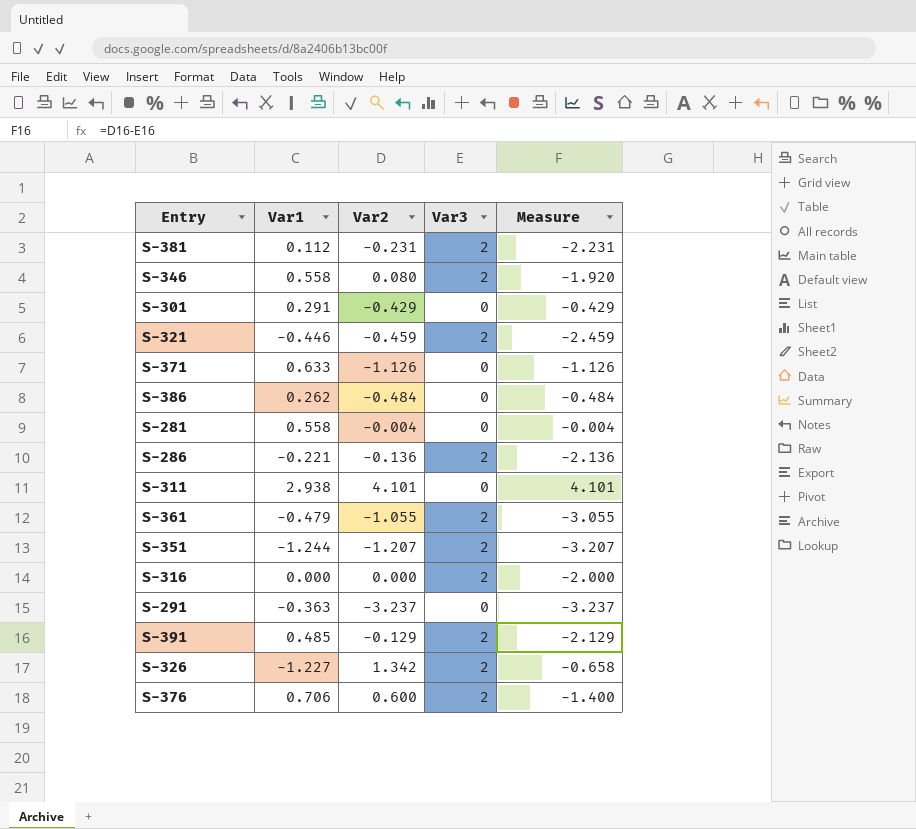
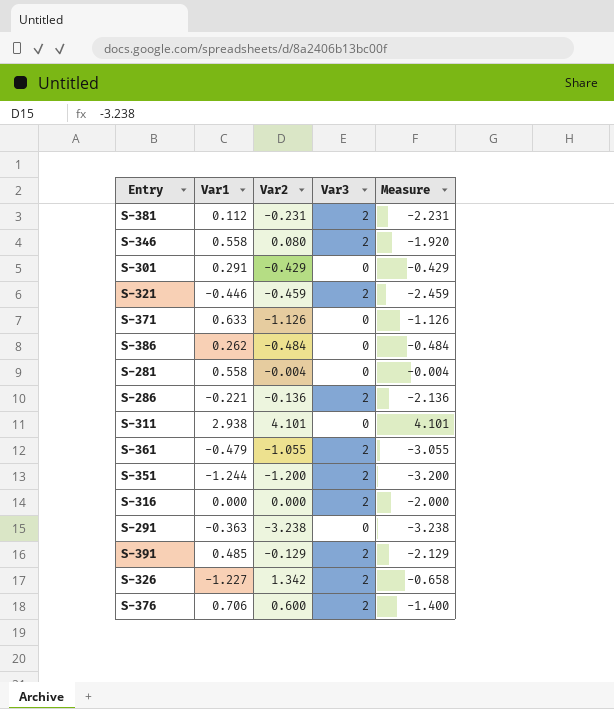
S-351 | Var2: -1.207 -> -1.200
S-351 | Measure: -3.207 -> -3.200
S-291 | Var2: -3.237 -> -3.238
S-291 | Measure: -3.237 -> -3.238

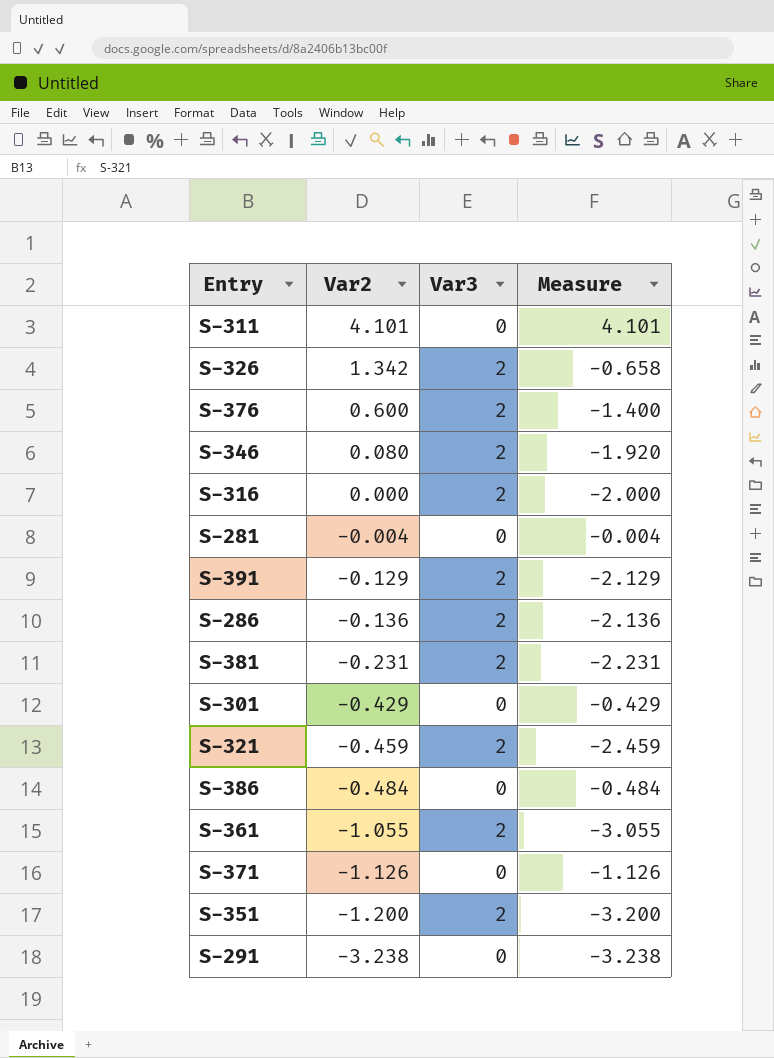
row order: none -> Var2 descending
column Var1 | position: 2 -> none

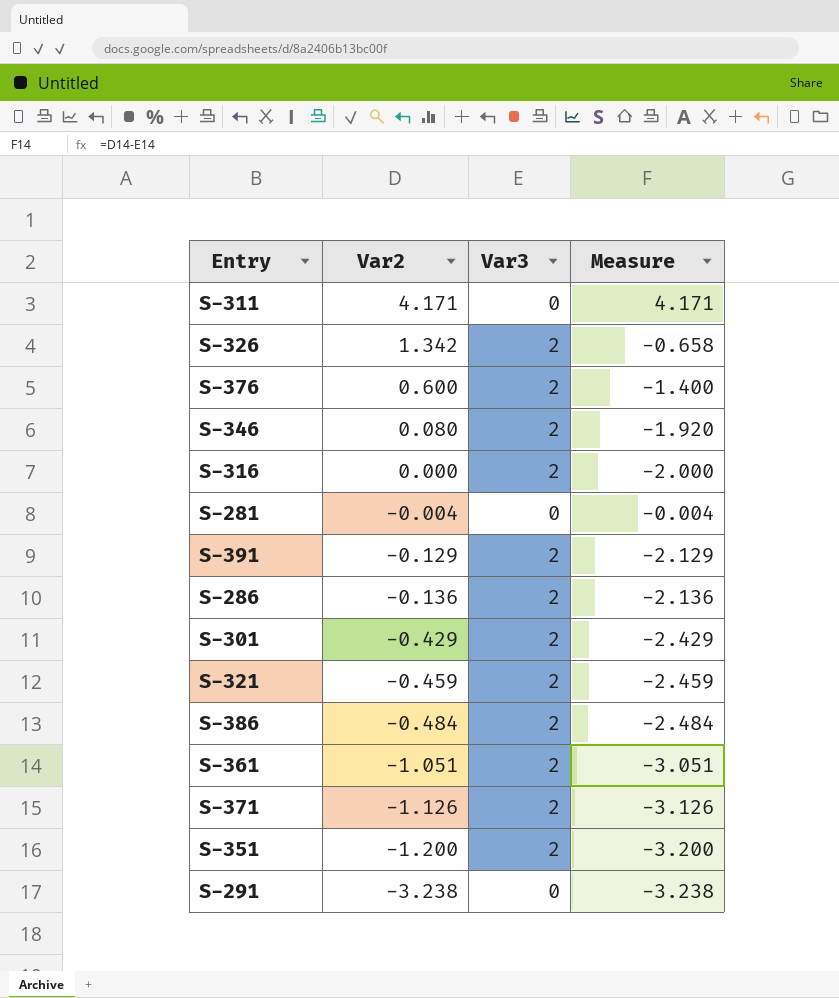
row S-381: -0.231 | 2 | -2.231 -> none
S-311 | Var2: 4.101 -> 4.171
S-311 | Measure: 4.101 -> 4.171
S-301 | Var3: 0 -> 2
S-301 | Measure: -0.429 -> -2.429
S-386 | Var3: 0 -> 2
S-386 | Measure: -0.484 -> -2.484
S-361 | Var2: -1.055 -> -1.051
S-361 | Measure: -3.055 -> -3.051
S-371 | Var3: 0 -> 2
S-371 | Measure: -1.126 -> -3.126

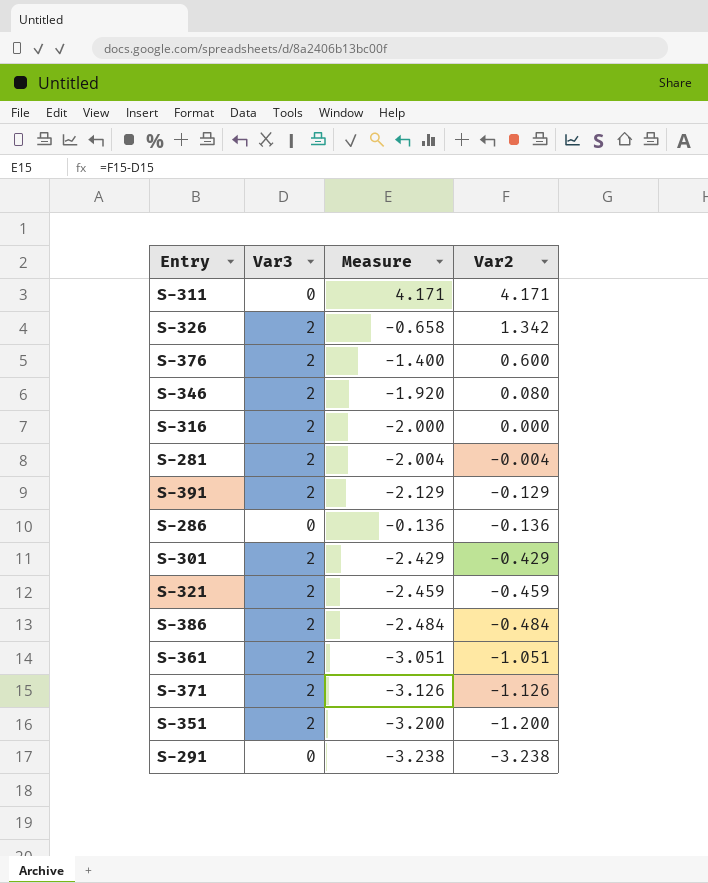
column Var2 | position: 2 -> 4
S-281 | Var3: 0 -> 2
S-281 | Measure: -0.004 -> -2.004
S-286 | Var3: 2 -> 0
S-286 | Measure: -2.136 -> -0.136

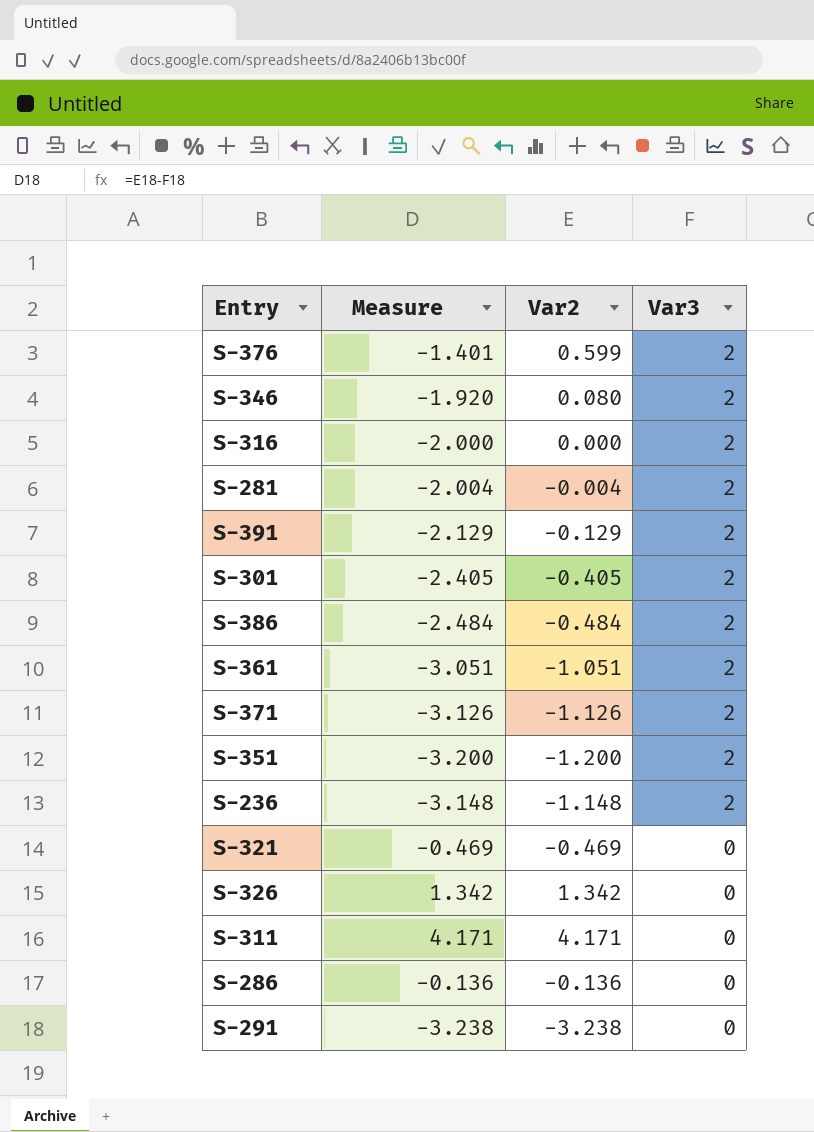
row order: Var2 descending -> Var3 descending
column Var3 | position: 2 -> 4
S-376 | Measure: -1.400 -> -1.401
S-376 | Var2: 0.600 -> 0.599
S-301 | Measure: -2.429 -> -2.405
S-301 | Var2: -0.429 -> -0.405
row S-236: none -> -3.148 | -1.148 | 2
S-321 | Measure: -2.459 -> -0.469
S-321 | Var2: -0.459 -> -0.469
S-321 | Var3: 2 -> 0
S-326 | Measure: -0.658 -> 1.342
S-326 | Var3: 2 -> 0

